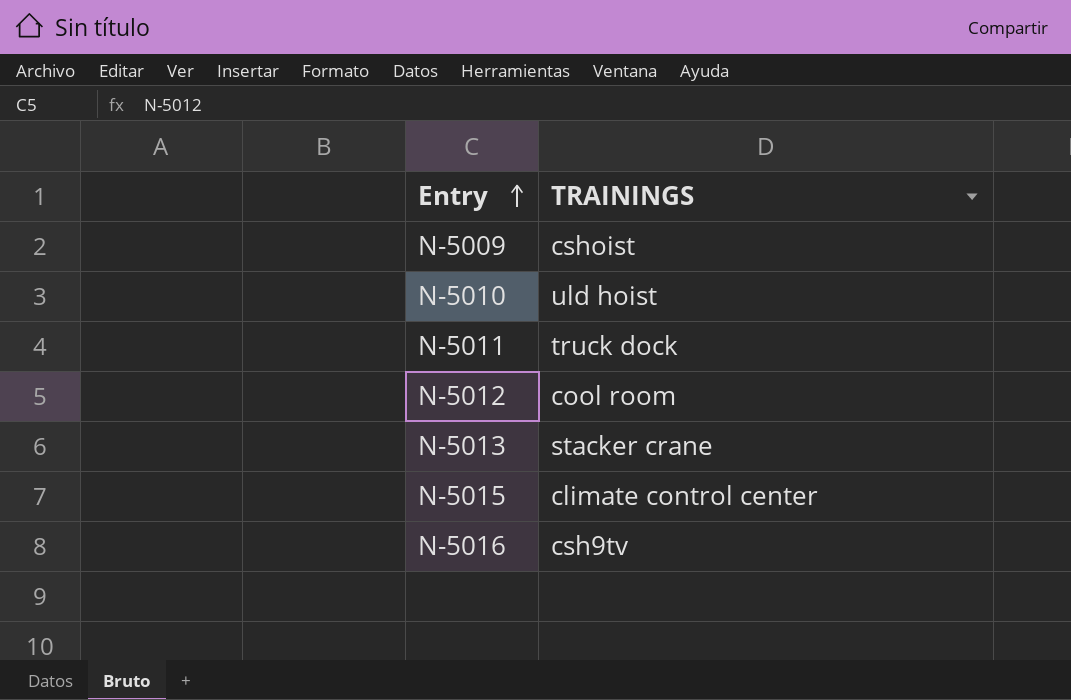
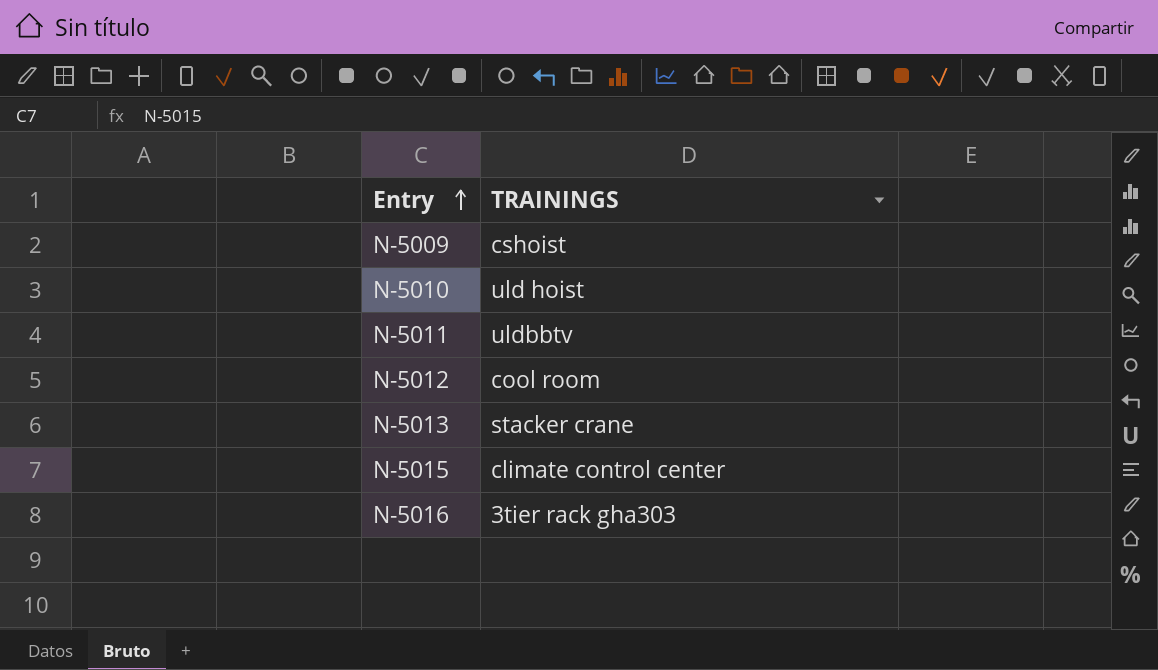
N-5011 | TRAININGS: truck dock -> uldbbtv
N-5016 | TRAININGS: csh9tv -> 3tier rack gha303

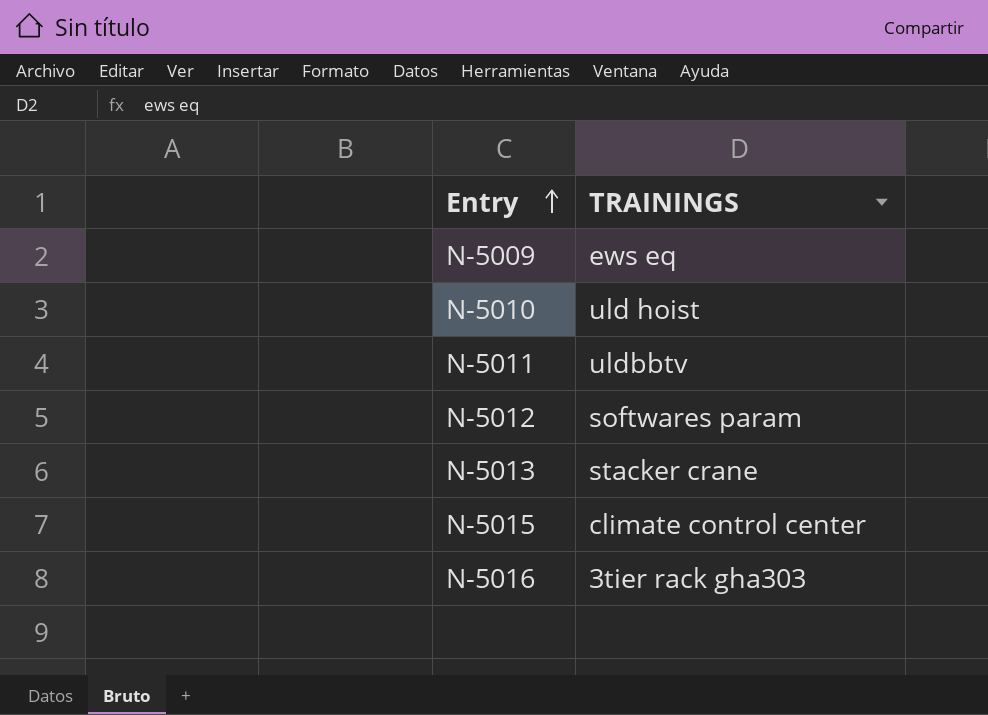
N-5009 | TRAININGS: cshoist -> ews eq
N-5012 | TRAININGS: cool room -> softwares param

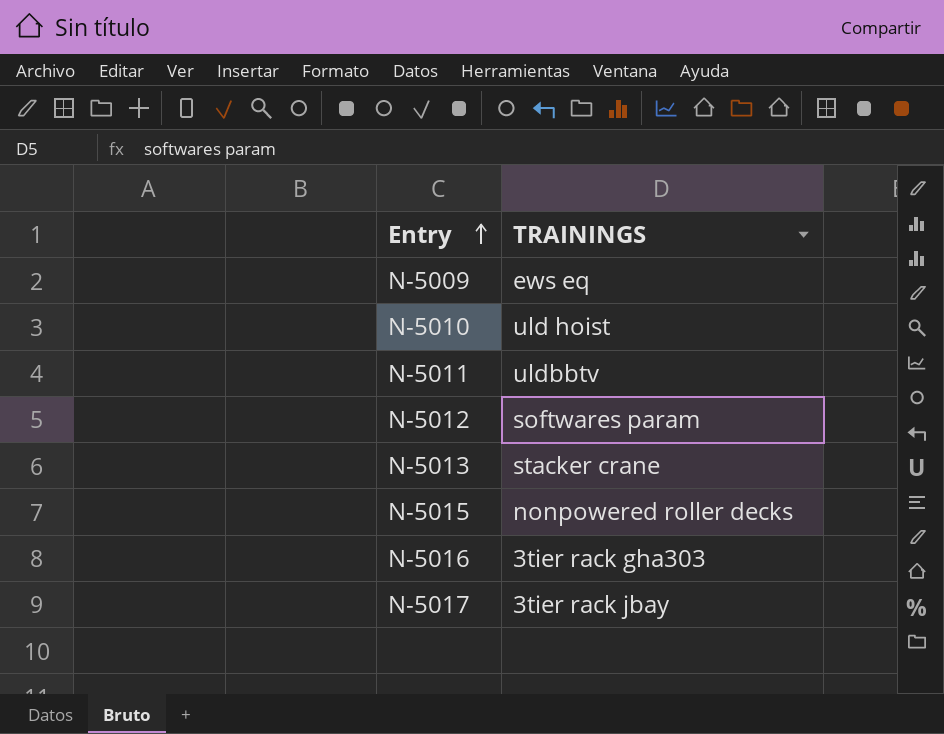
N-5015 | TRAININGS: climate control center -> nonpowered roller decks
row N-5017: none -> 3tier rack jbay

